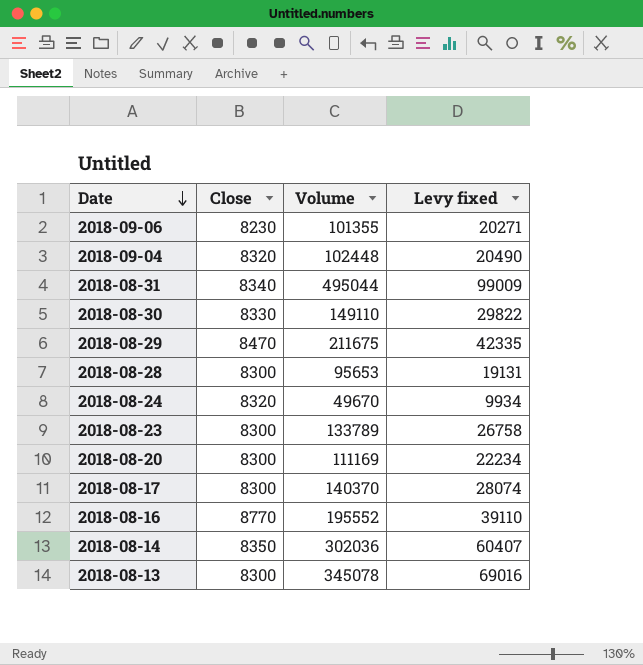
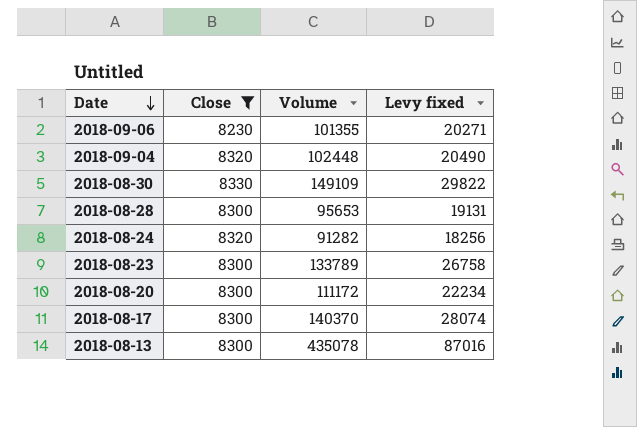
filter: none -> Close <= 8330
2018-08-30 | Volume: 149110 -> 149109
2018-08-24 | Volume: 49670 -> 91282
2018-08-24 | Levy fixed: 9934 -> 18256
2018-08-20 | Volume: 111169 -> 111172
2018-08-13 | Volume: 345078 -> 435078
2018-08-13 | Levy fixed: 69016 -> 87016

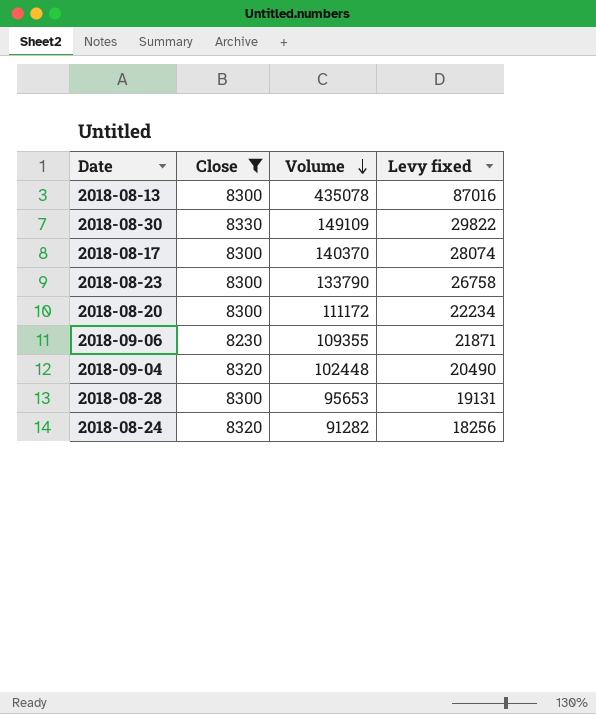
row order: Date descending -> Volume descending
2018-08-23 | Volume: 133789 -> 133790
2018-09-06 | Volume: 101355 -> 109355
2018-09-06 | Levy fixed: 20271 -> 21871

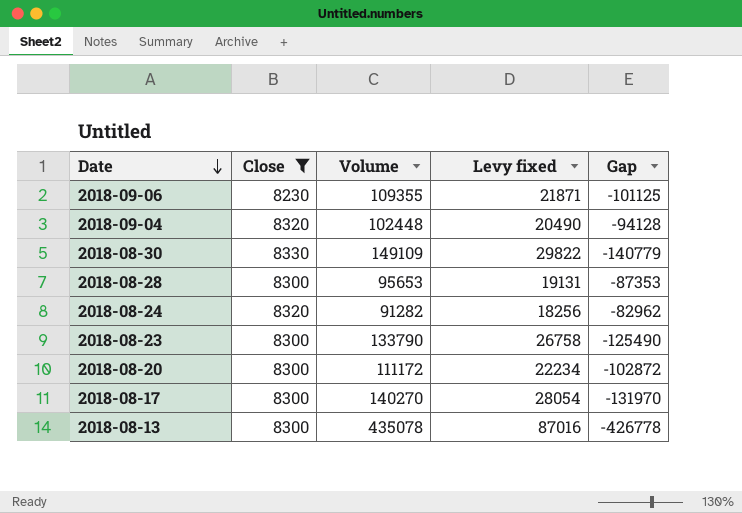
row order: Volume descending -> Date descending
column Gap | formula: none -> [Close] - [Volume]
2018-08-17 | Volume: 140370 -> 140270
2018-08-17 | Levy fixed: 28074 -> 28054

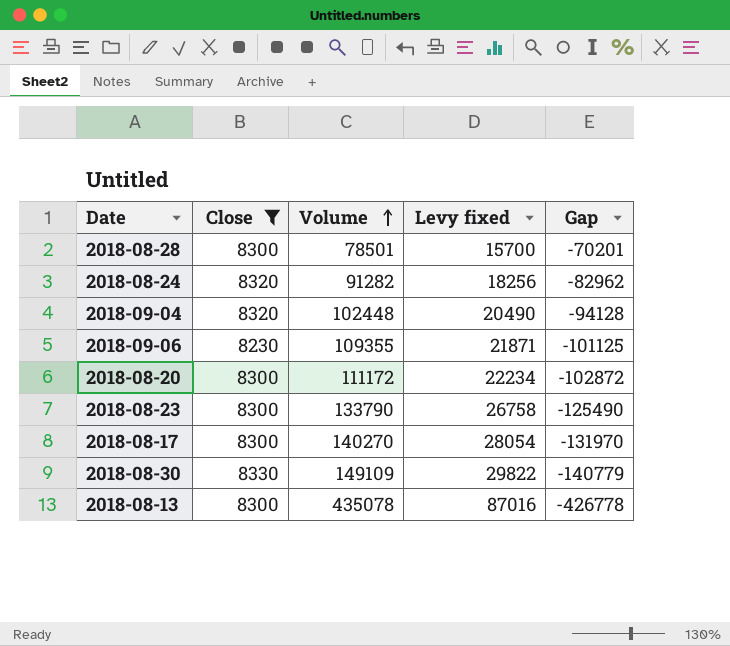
row order: Date descending -> Volume ascending
2018-08-28 | Volume: 95653 -> 78501
2018-08-28 | Levy fixed: 19131 -> 15700
2018-08-28 | Gap: -87353 -> -70201

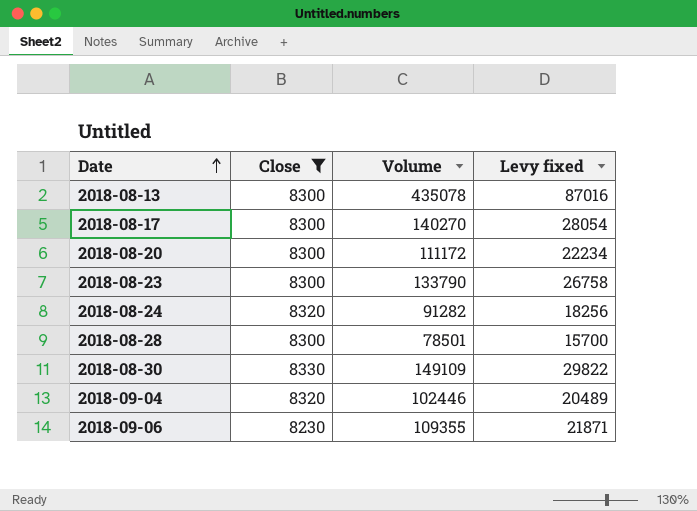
row order: Volume ascending -> Date ascending
column Gap | formula: [Close] - [Volume] -> none
2018-09-04 | Volume: 102448 -> 102446
2018-09-04 | Levy fixed: 20490 -> 20489

